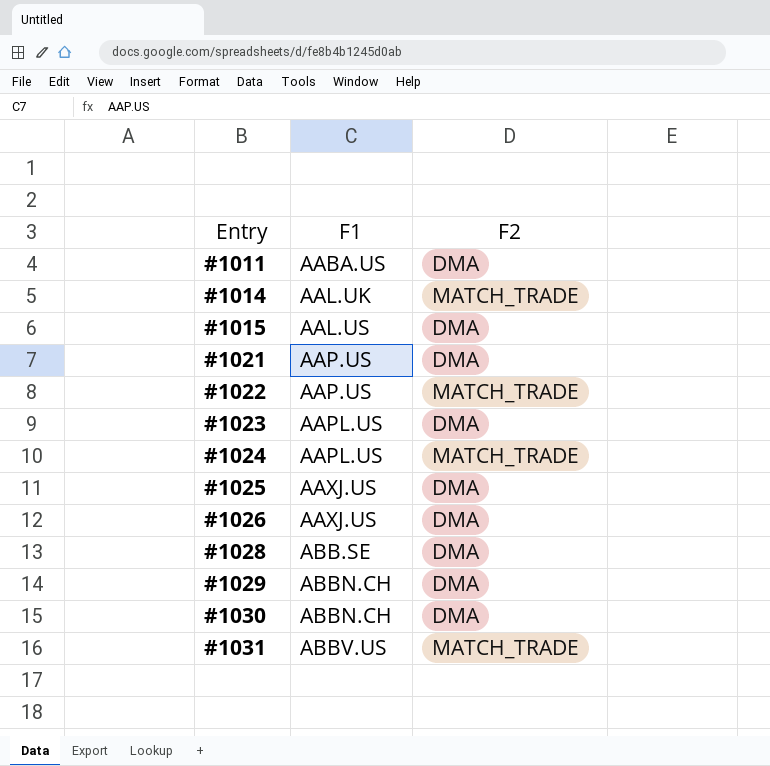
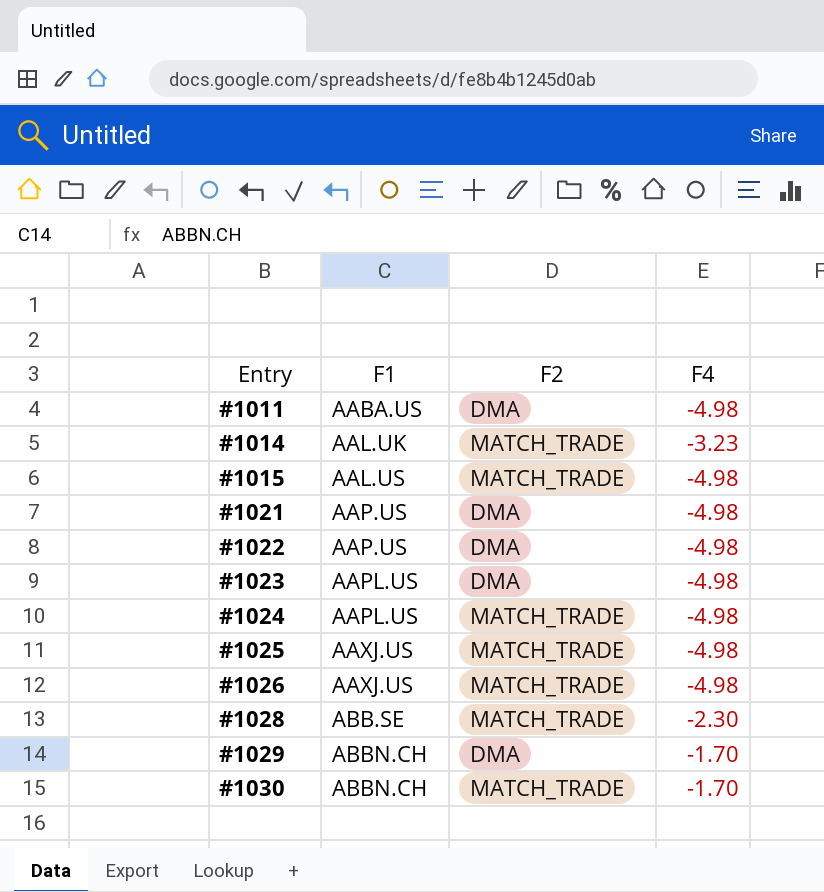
column F4 | position: none -> 4
row #1031: ABBV.US | MATCH_TRADE -> none
#1015 | F2: DMA -> MATCH_TRADE
#1022 | F2: MATCH_TRADE -> DMA
#1025 | F2: DMA -> MATCH_TRADE
#1026 | F2: DMA -> MATCH_TRADE
#1028 | F2: DMA -> MATCH_TRADE
#1030 | F2: DMA -> MATCH_TRADE

